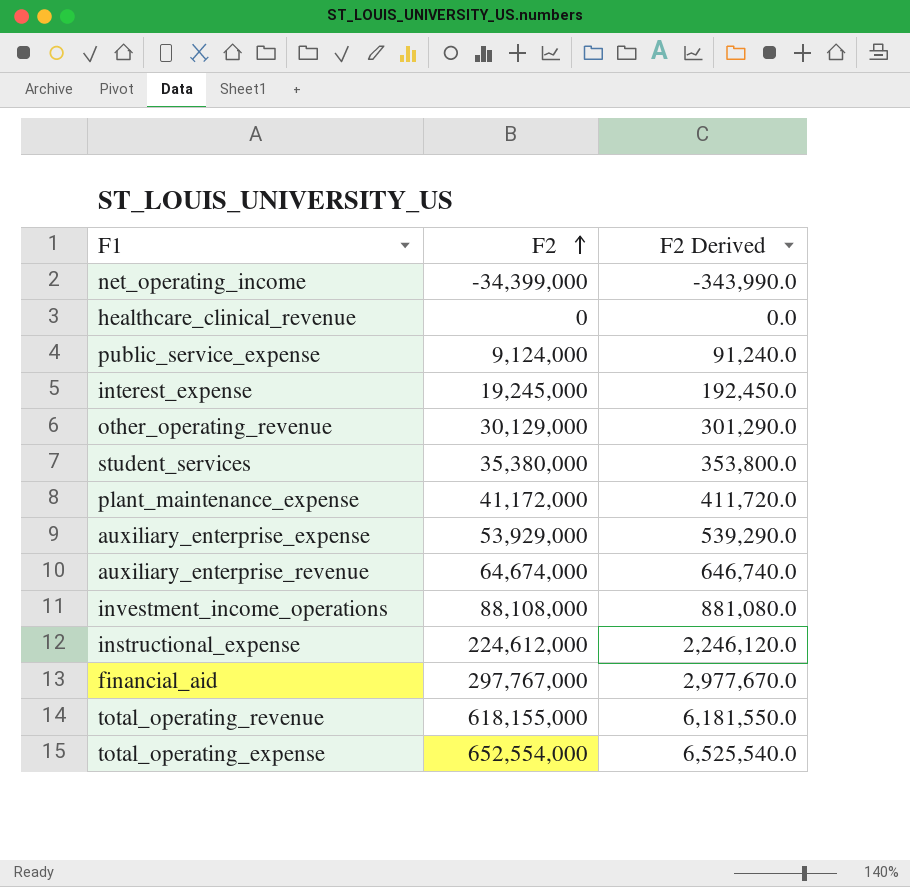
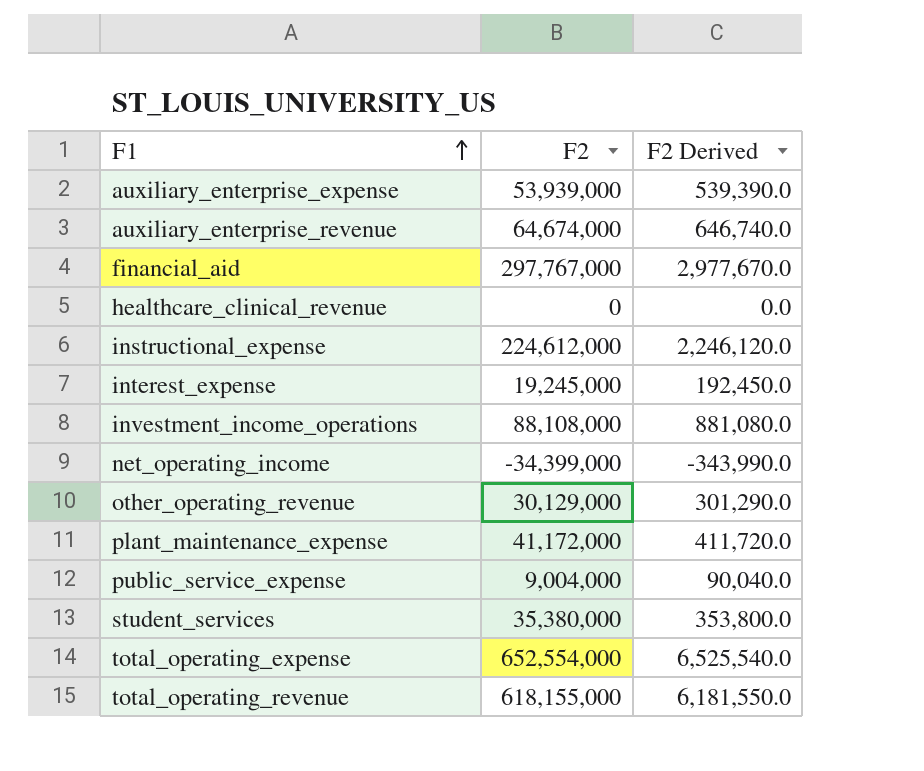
row order: F2 ascending -> F1 ascending
auxiliary_enterprise_expense | F2: 53,929,000 -> 53,939,000
auxiliary_enterprise_expense | F2 Derived: 539,290.0 -> 539,390.0
public_service_expense | F2: 9,124,000 -> 9,004,000
public_service_expense | F2 Derived: 91,240.0 -> 90,040.0

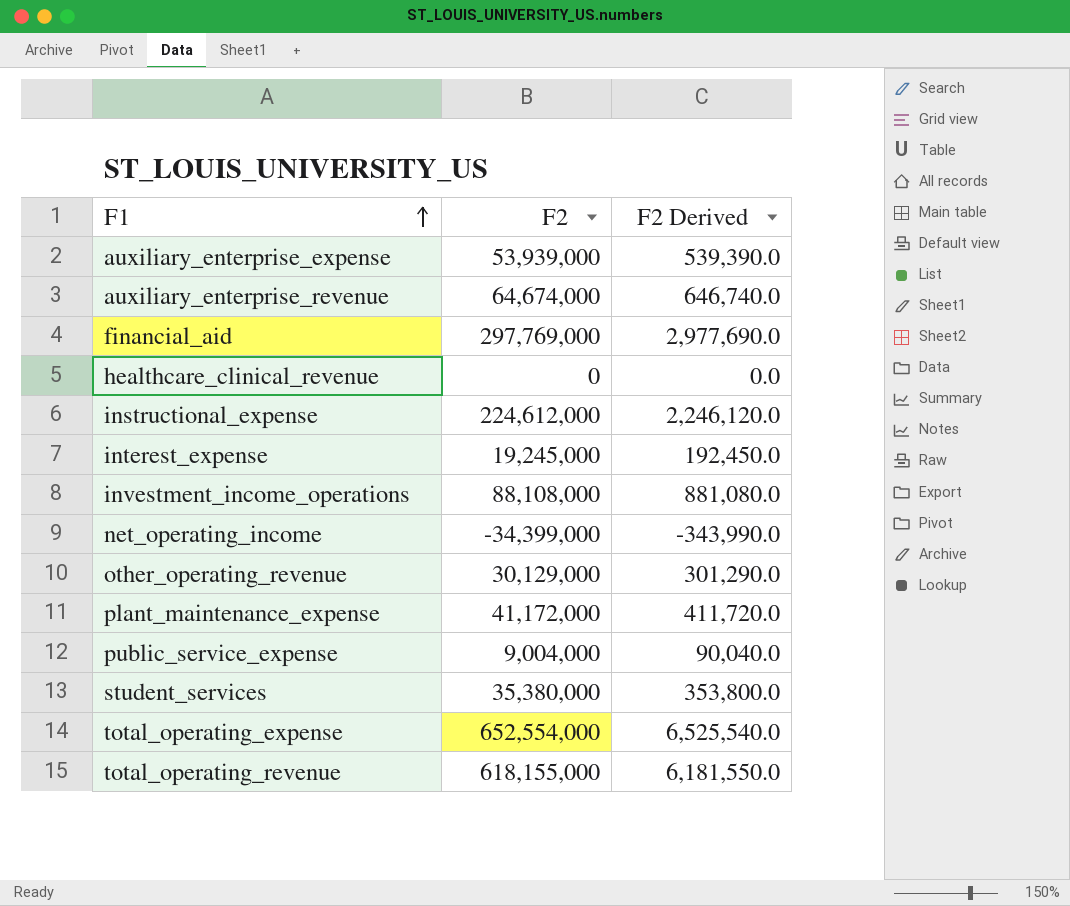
financial_aid | F2: 297,767,000 -> 297,769,000
financial_aid | F2 Derived: 2,977,670.0 -> 2,977,690.0

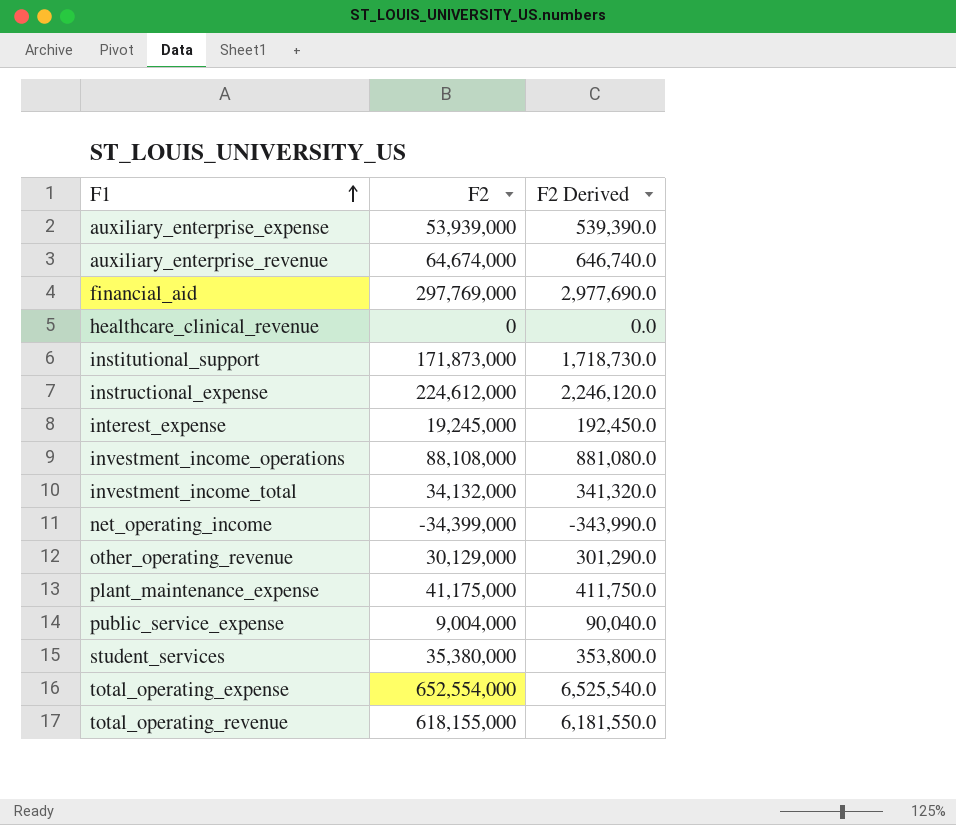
row institutional_support: none -> 171,873,000 | 1,718,730.0
row investment_income_total: none -> 34,132,000 | 341,320.0
plant_maintenance_expense | F2: 41,172,000 -> 41,175,000
plant_maintenance_expense | F2 Derived: 411,720.0 -> 411,750.0

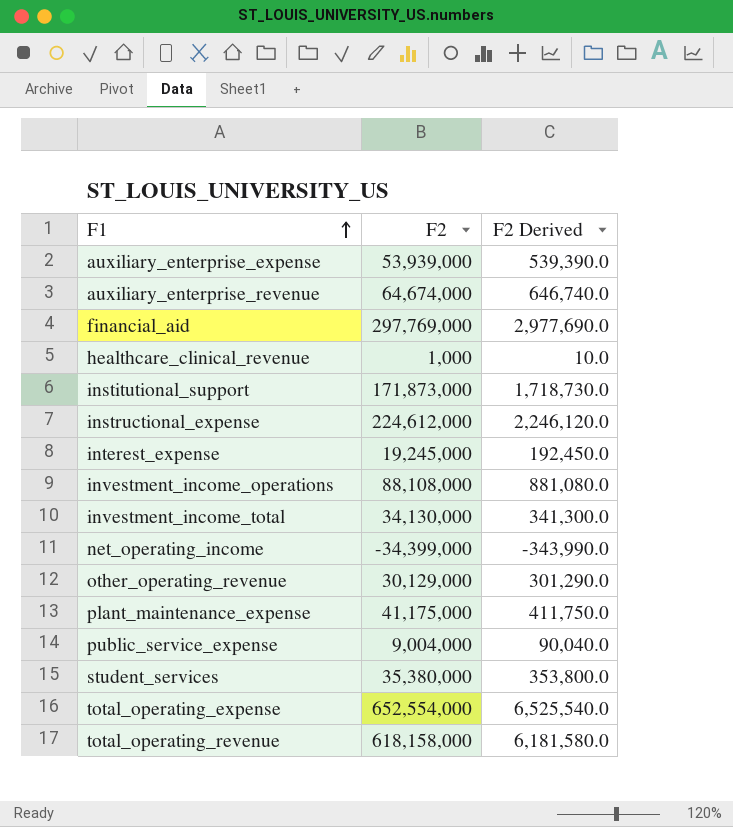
healthcare_clinical_revenue | F2: 0 -> 1,000
healthcare_clinical_revenue | F2 Derived: 0.0 -> 10.0
investment_income_total | F2: 34,132,000 -> 34,130,000
investment_income_total | F2 Derived: 341,320.0 -> 341,300.0
total_operating_revenue | F2: 618,155,000 -> 618,158,000
total_operating_revenue | F2 Derived: 6,181,550.0 -> 6,181,580.0

